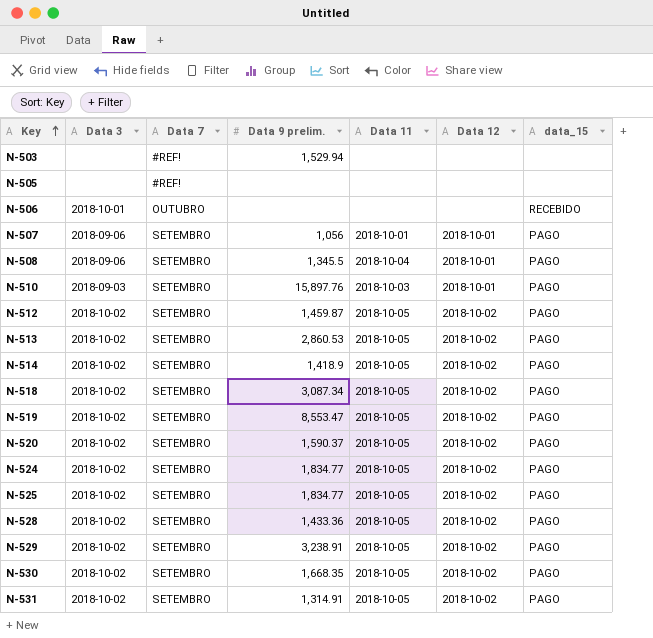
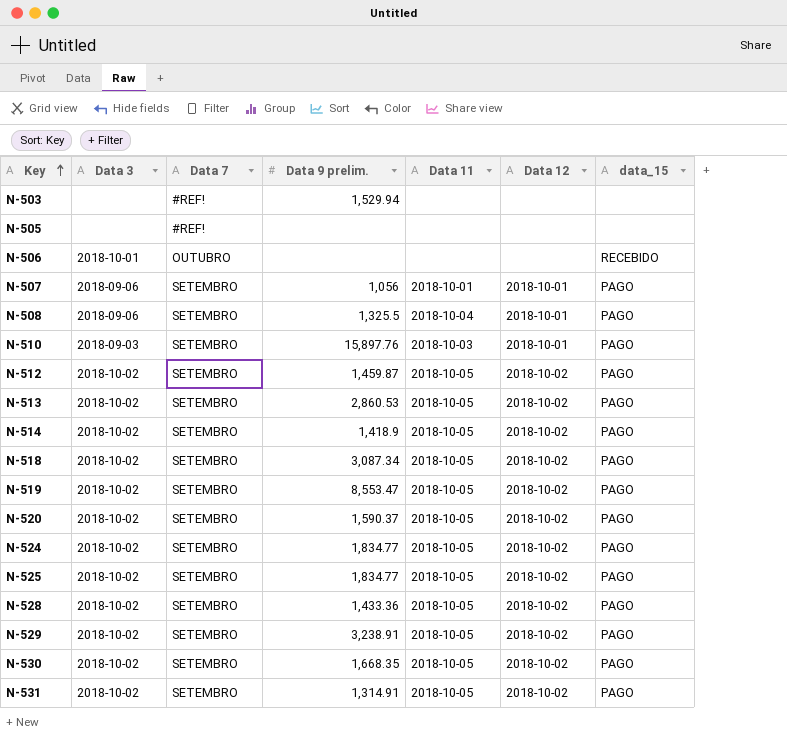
N-508 | Data 9 prelim.: 1,345.5 -> 1,325.5

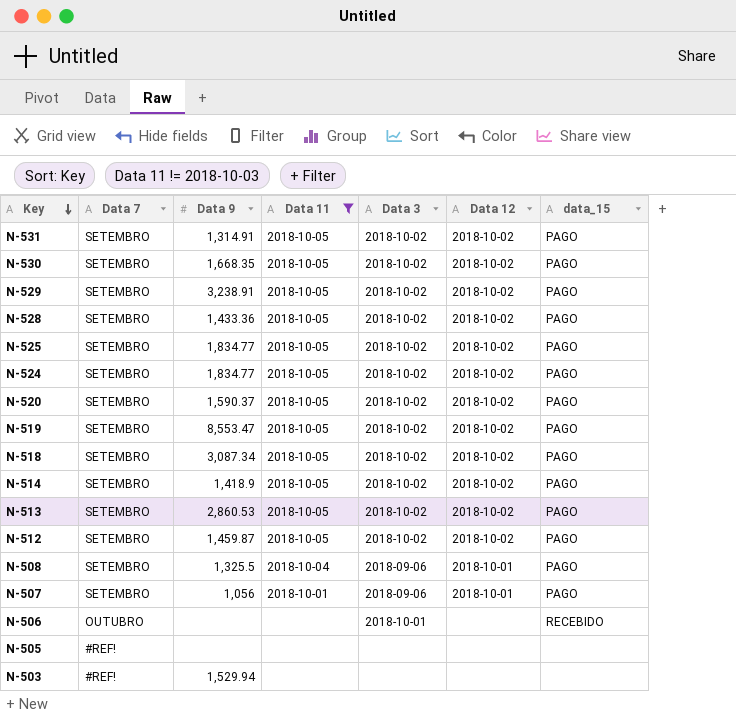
filter: none -> Data 11 != 2018-10-03
row order: Key ascending -> Key descending
column name: Data 9 prelim. -> Data 9
column Data 3 | position: 2 -> 5

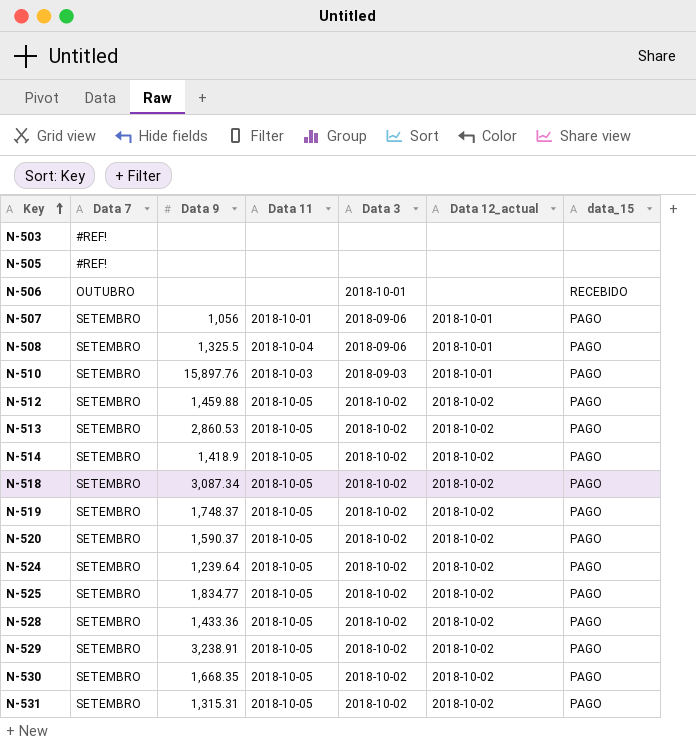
filter: Data 11 != 2018-10-03 -> none
row order: Key descending -> Key ascending
column name: Data 12 -> Data 12_actual
N-503 | Data 9: 1,529.94 -> none
N-512 | Data 9: 1,459.87 -> 1,459.88
N-519 | Data 9: 8,553.47 -> 1,748.37
N-524 | Data 9: 1,834.77 -> 1,239.64
N-531 | Data 9: 1,314.91 -> 1,315.31

